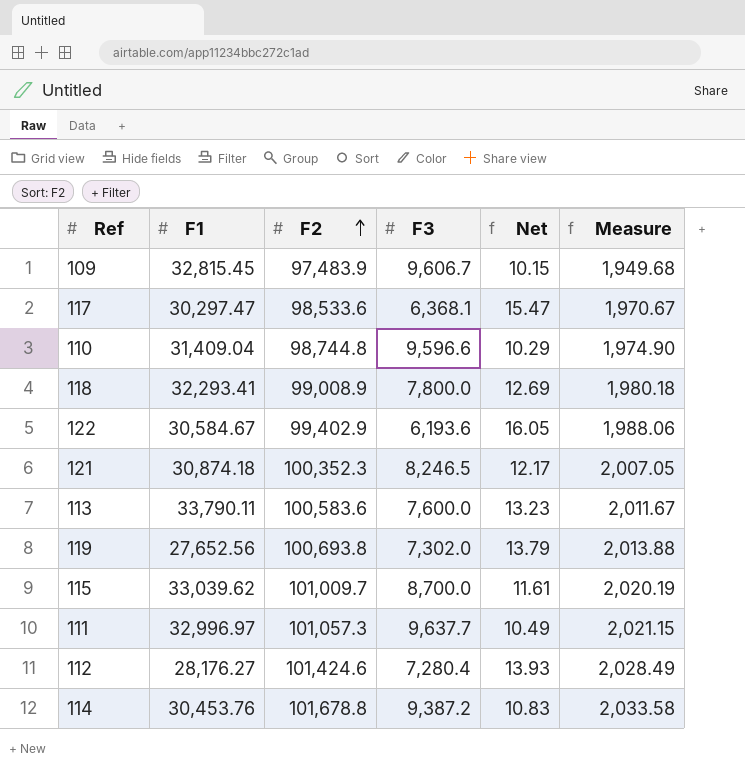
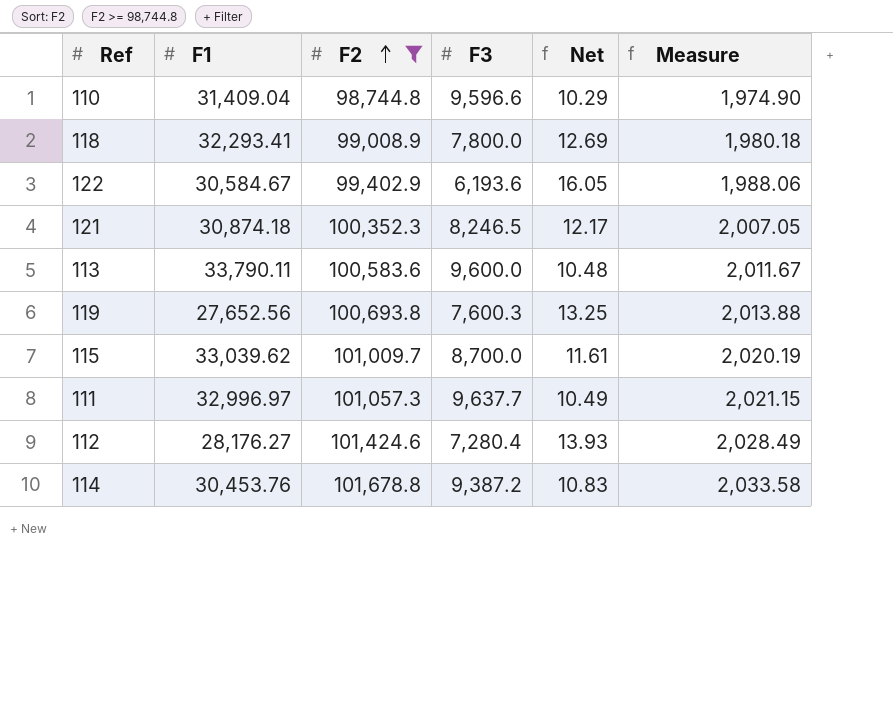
filter: none -> F2 >= 98,744.8
113 | F3: 7,600.0 -> 9,600.0
113 | Net: 13.23 -> 10.48
119 | F3: 7,302.0 -> 7,600.3
119 | Net: 13.79 -> 13.25

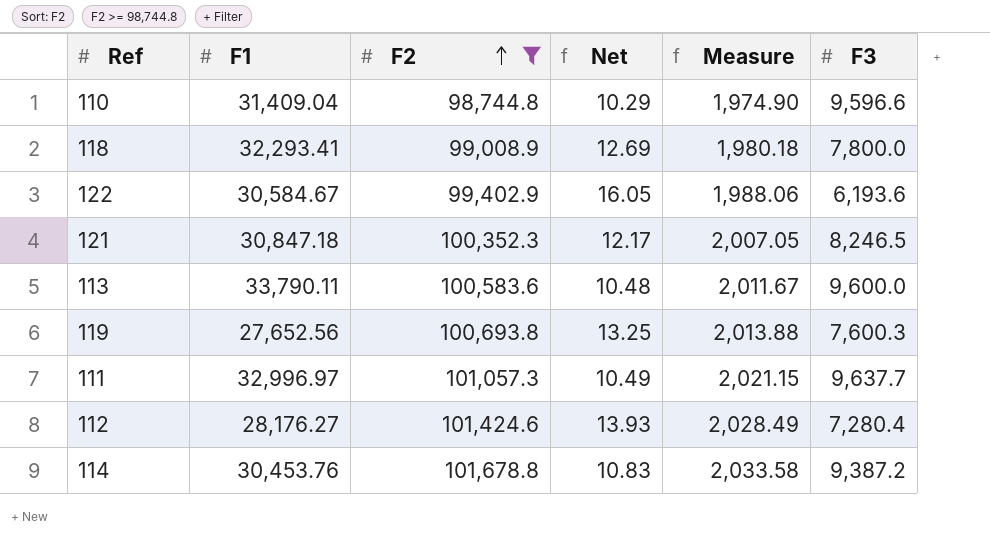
column F3 | position: 4 -> 6
row 115: 33,039.62 | 101,009.7 | 8,700.0 | 11.61 | 2,020.19 -> none
121 | F1: 30,874.18 -> 30,847.18

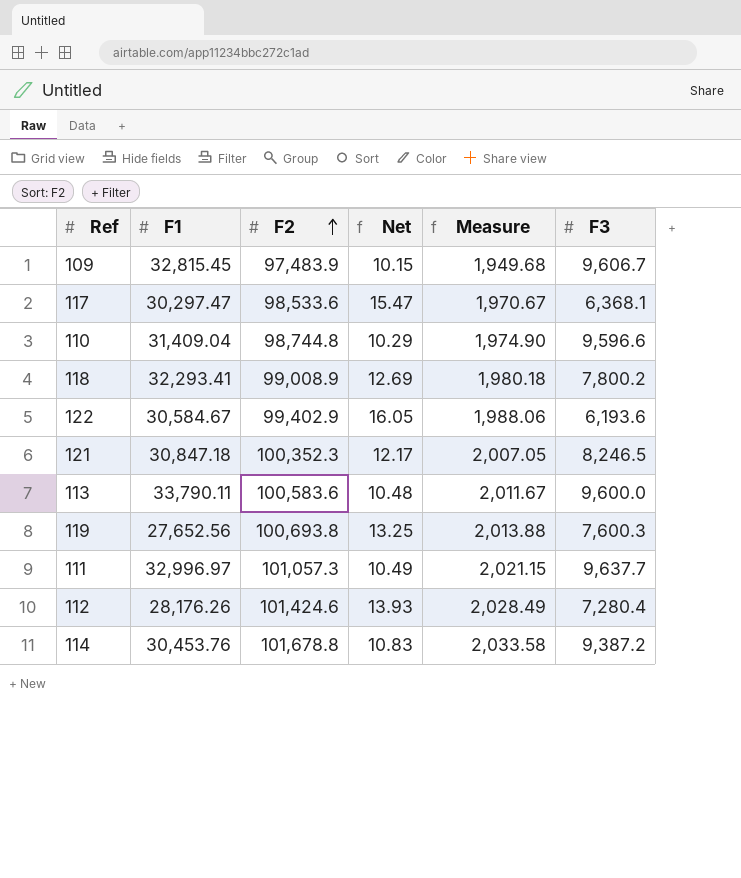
filter: F2 >= 98,744.8 -> none
118 | F3: 7,800.0 -> 7,800.2
112 | F1: 28,176.27 -> 28,176.26

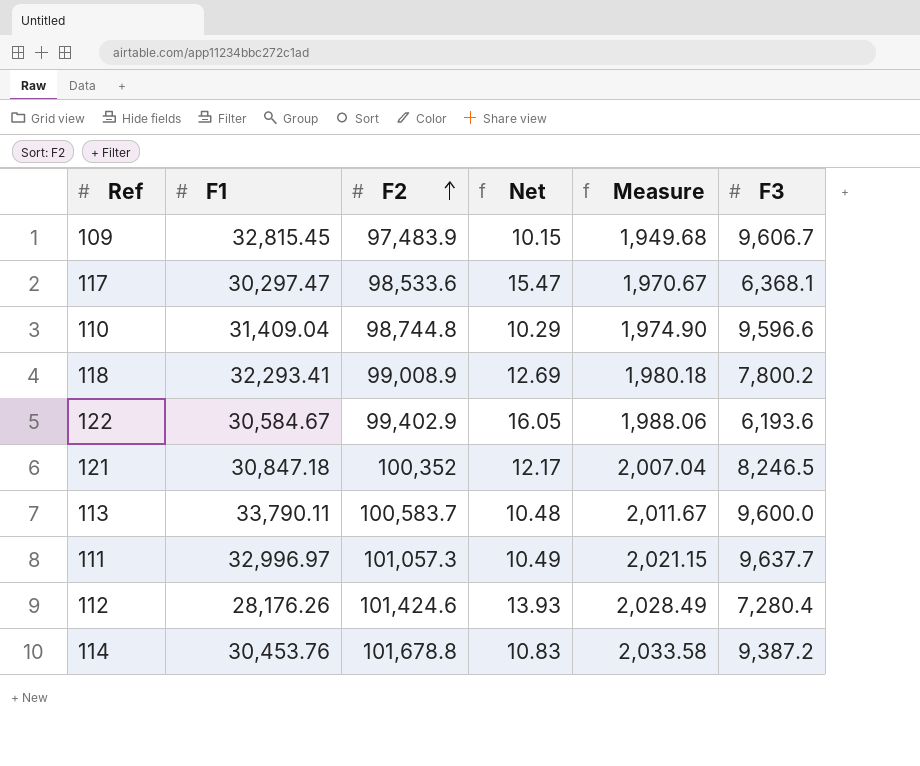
row 119: 27,652.56 | 100,693.8 | 13.25 | 2,013.88 | 7,600.3 -> none
121 | F2: 100,352.3 -> 100,352
121 | Measure: 2,007.05 -> 2,007.04
113 | F2: 100,583.6 -> 100,583.7

